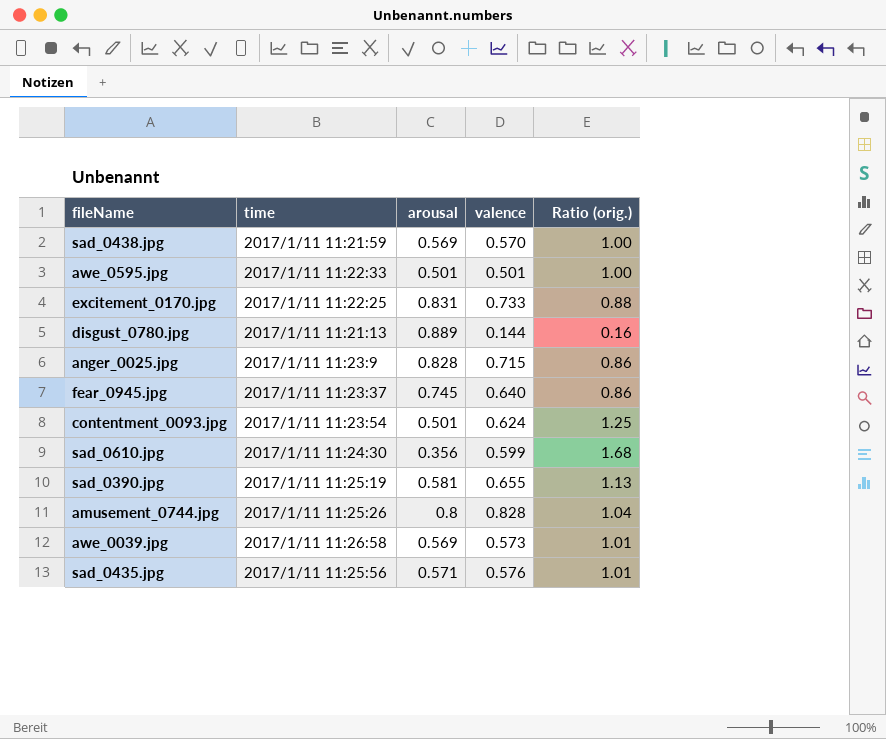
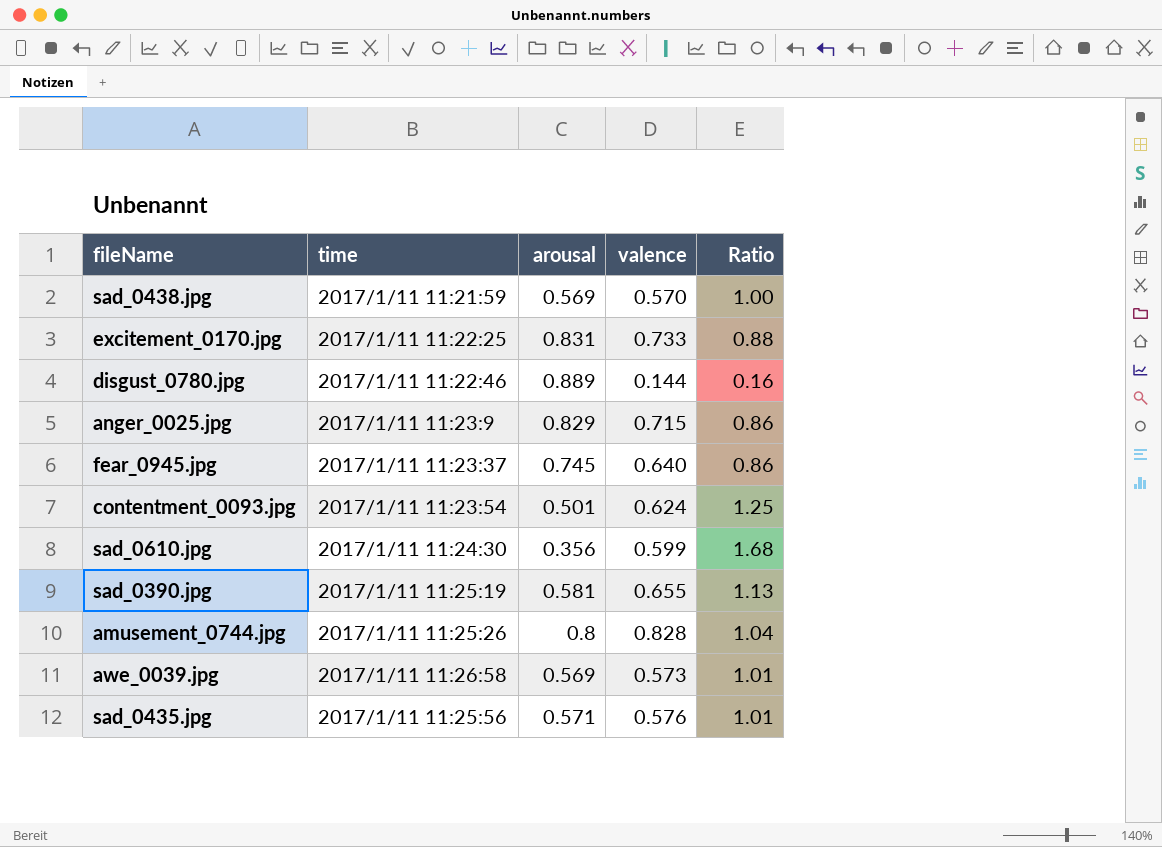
column name: Ratio (orig.) -> Ratio
row awe_0595.jpg: 2017/1/11 11:22:33 | 0.501 | 0.501 | 1.00 -> none
disgust_0780.jpg | time: 2017/1/11 11:21:13 -> 2017/1/11 11:22:46
anger_0025.jpg | arousal: 0.828 -> 0.829

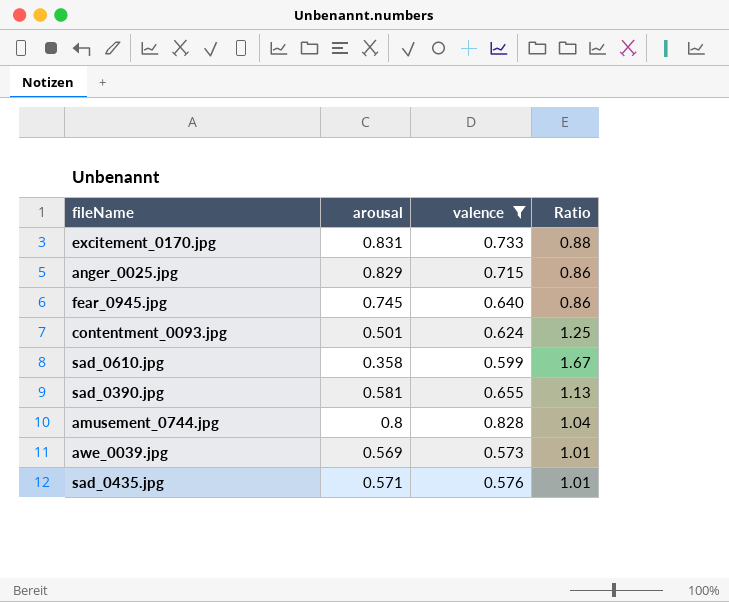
filter: none -> valence >= 0.573
column time | position: 2 -> none
sad_0610.jpg | arousal: 0.356 -> 0.358
sad_0610.jpg | Ratio: 1.68 -> 1.67

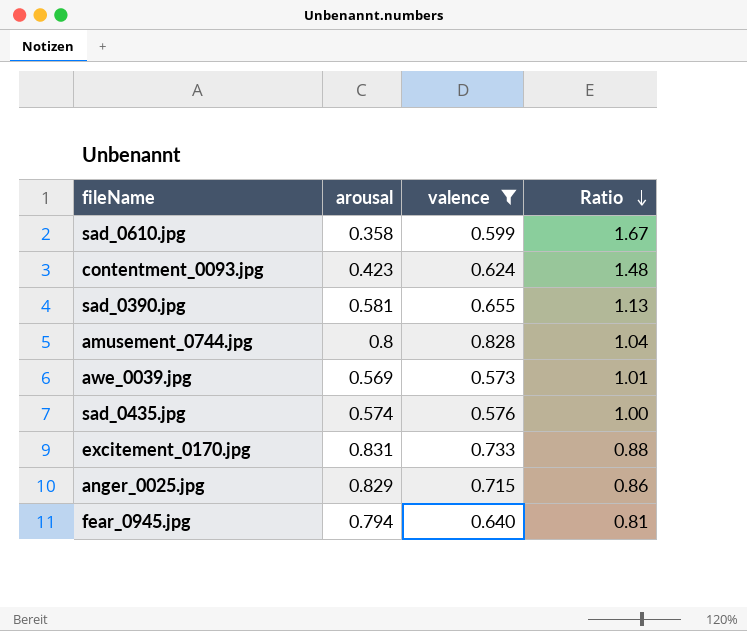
row order: none -> Ratio descending
contentment_0093.jpg | arousal: 0.501 -> 0.423
contentment_0093.jpg | Ratio: 1.25 -> 1.48
sad_0435.jpg | arousal: 0.571 -> 0.574
sad_0435.jpg | Ratio: 1.01 -> 1.00
fear_0945.jpg | arousal: 0.745 -> 0.794
fear_0945.jpg | Ratio: 0.86 -> 0.81

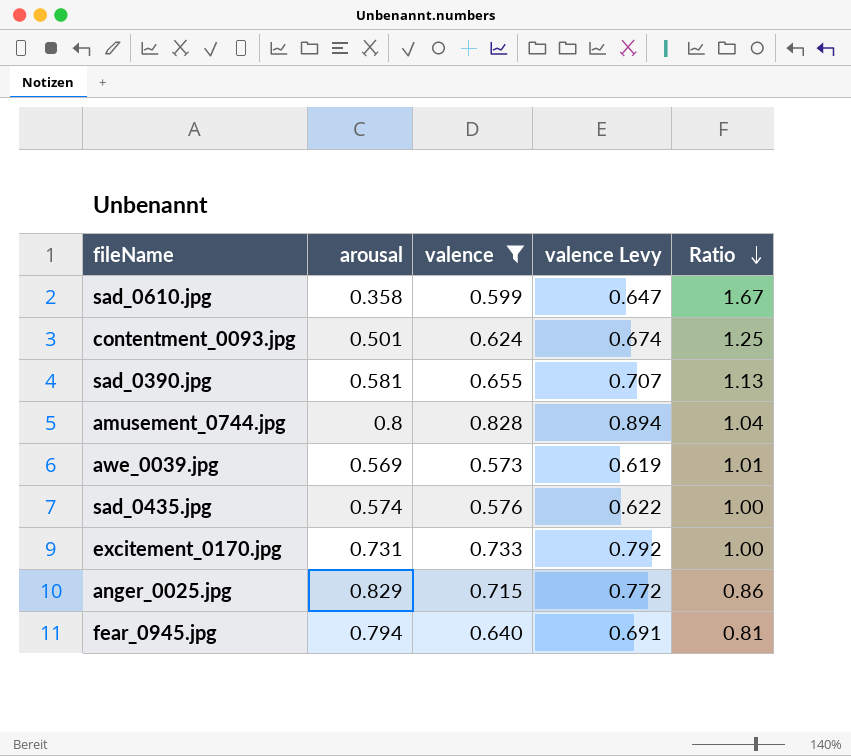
column valence Levy | formula: none -> [valence] * 1.08
contentment_0093.jpg | arousal: 0.423 -> 0.501
contentment_0093.jpg | Ratio: 1.48 -> 1.25
excitement_0170.jpg | arousal: 0.831 -> 0.731
excitement_0170.jpg | Ratio: 0.88 -> 1.00

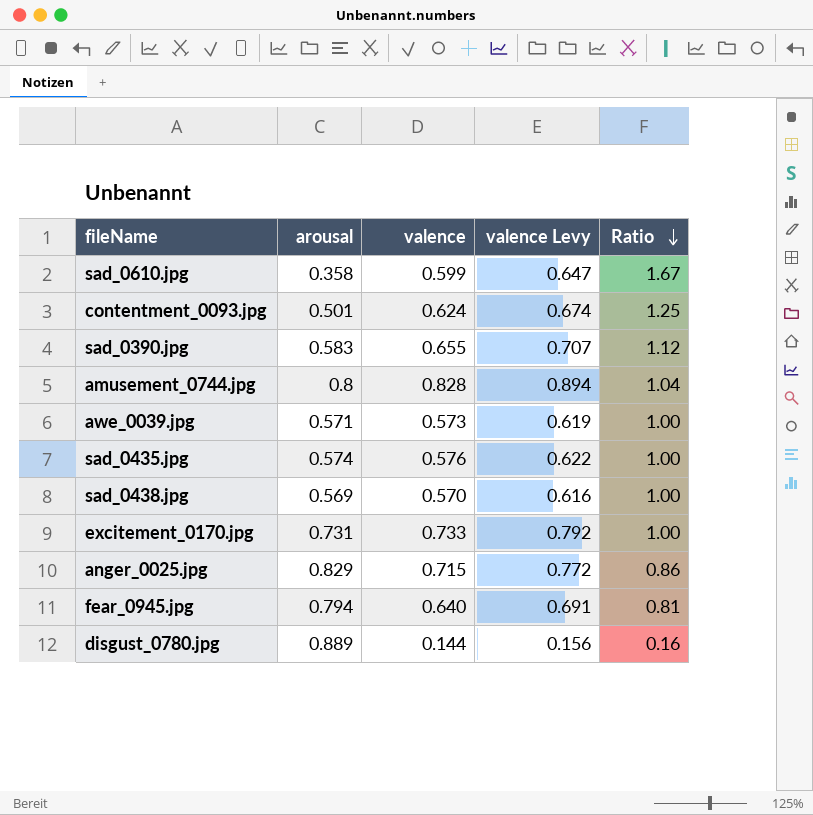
filter: valence >= 0.573 -> none
sad_0390.jpg | arousal: 0.581 -> 0.583
sad_0390.jpg | Ratio: 1.13 -> 1.12
awe_0039.jpg | arousal: 0.569 -> 0.571
awe_0039.jpg | Ratio: 1.01 -> 1.00

